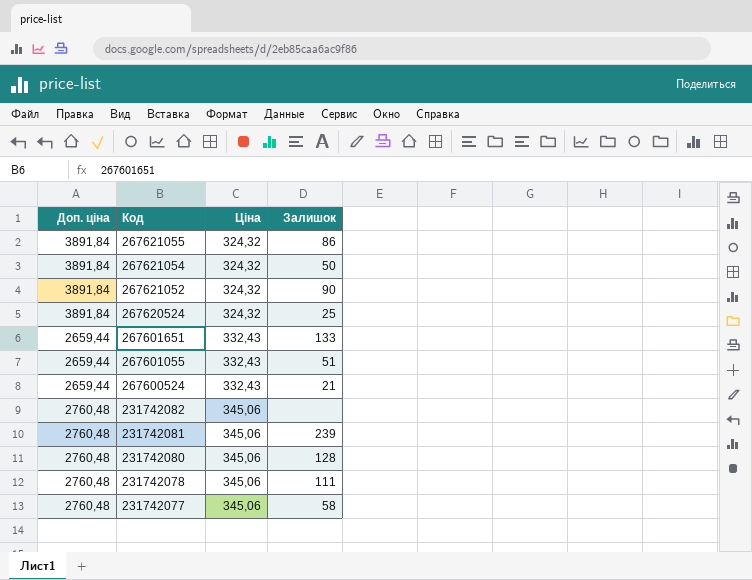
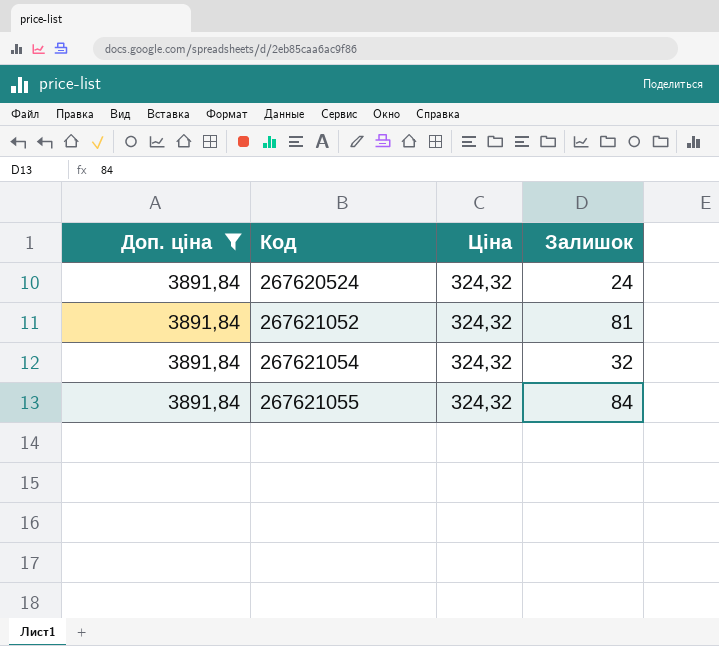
filter: none -> Доп. ціна = 3891,84
row order: Код descending -> Код ascending
267620524 | Залишок: 25 -> 24
267621052 | Залишок: 90 -> 81
267621054 | Залишок: 50 -> 32
267621055 | Залишок: 86 -> 84

